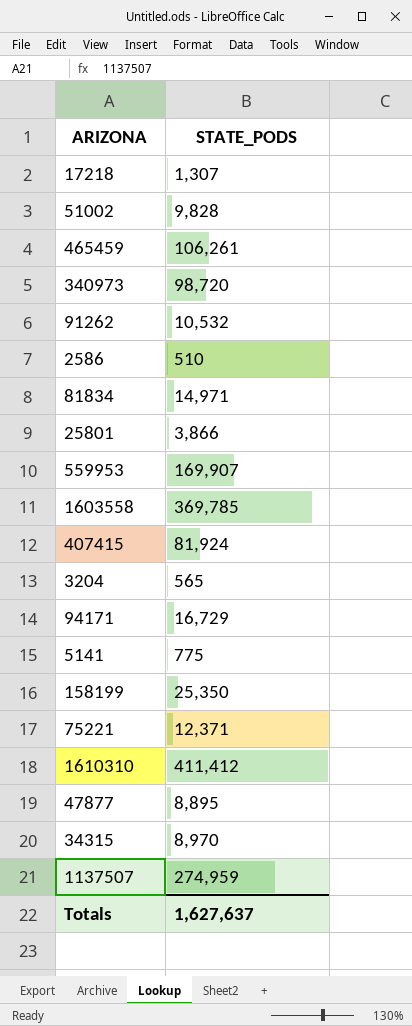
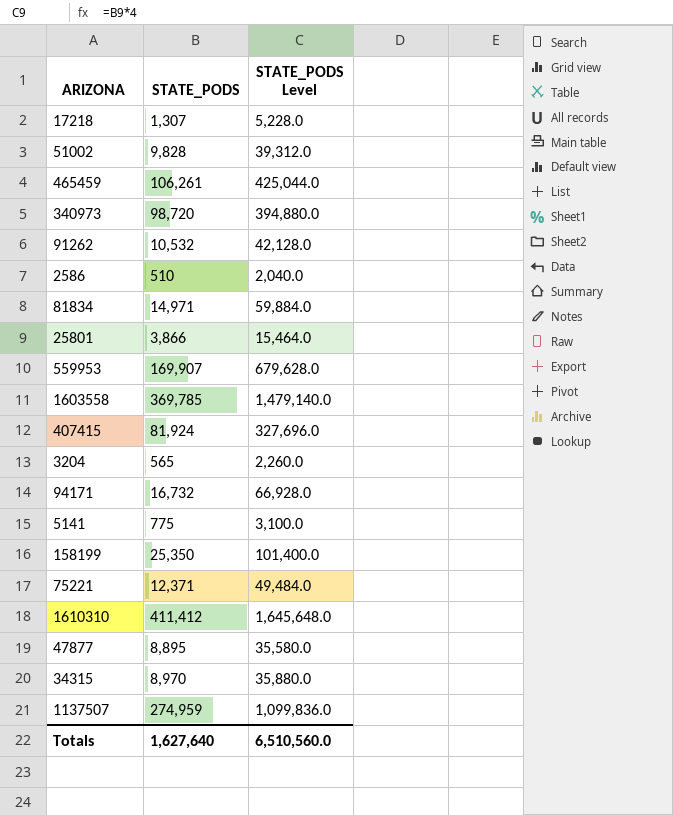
column STATE_PODS Level | formula: none -> [STATE_PODS] * 4
94171 | STATE_PODS: 16,729 -> 16,732
Totals | STATE_PODS: 1,627,637 -> 1,627,640

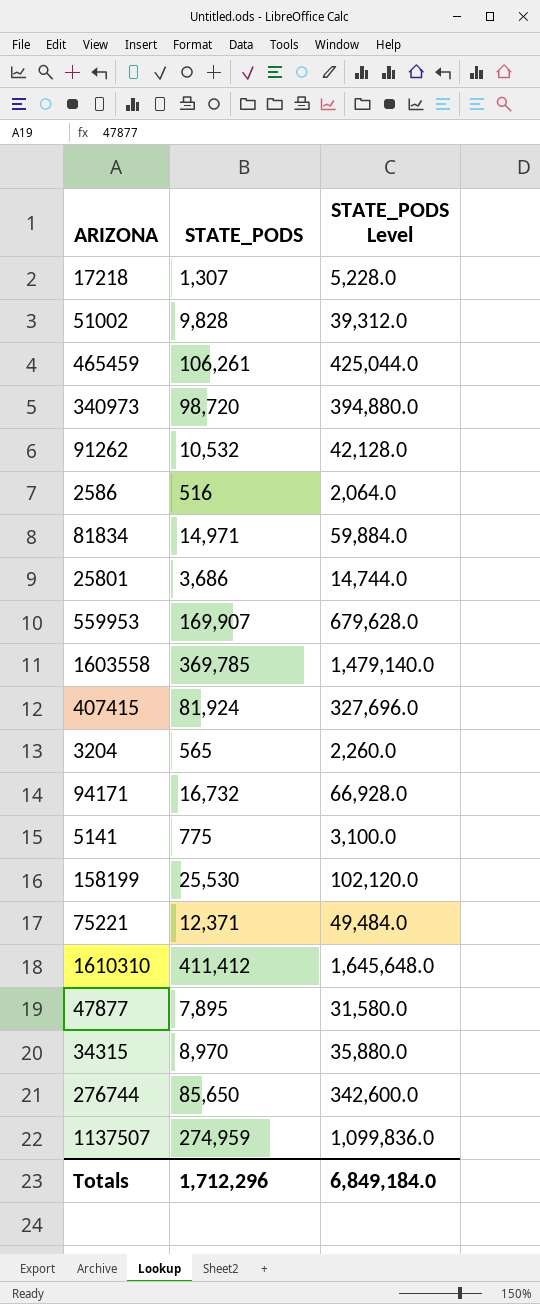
2586 | STATE_PODS: 510 -> 516
2586 | STATE_PODS Level: 2,040.0 -> 2,064.0
25801 | STATE_PODS: 3,866 -> 3,686
25801 | STATE_PODS Level: 15,464.0 -> 14,744.0
158199 | STATE_PODS: 25,350 -> 25,530
158199 | STATE_PODS Level: 101,400.0 -> 102,120.0
47877 | STATE_PODS: 8,895 -> 7,895
47877 | STATE_PODS Level: 35,580.0 -> 31,580.0
row 276744: none -> 85,650 | 342,600.0
Totals | STATE_PODS: 1,627,640 -> 1,712,296
Totals | STATE_PODS Level: 6,510,560.0 -> 6,849,184.0

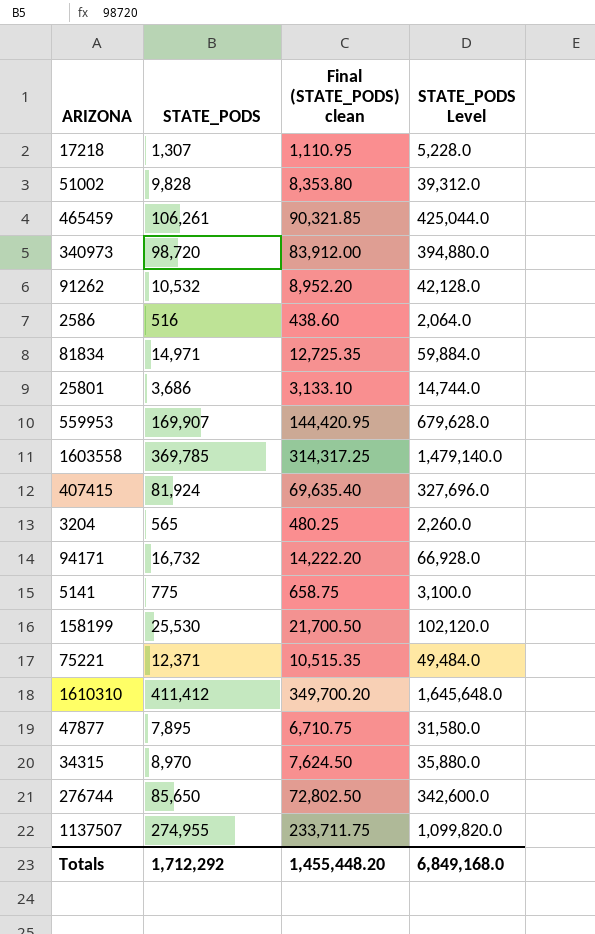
column Final (STATE_PODS) clean | formula: none -> [STATE_PODS] * 0.85
1137507 | STATE_PODS: 274,959 -> 274,955
1137507 | STATE_PODS Level: 1,099,836.0 -> 1,099,820.0
Totals | STATE_PODS: 1,712,296 -> 1,712,292
Totals | STATE_PODS Level: 6,849,184.0 -> 6,849,168.0

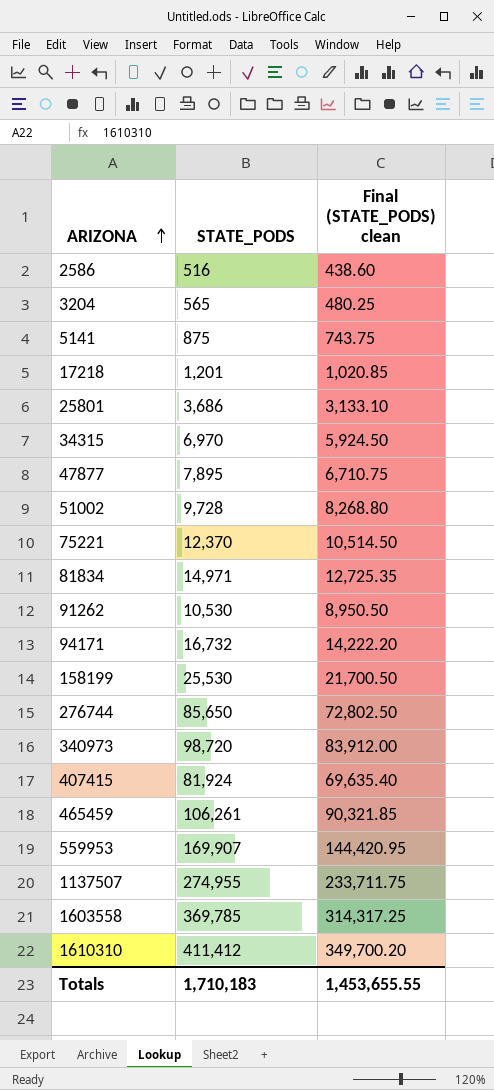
row order: none -> ARIZONA ascending
column STATE_PODS Level | formula: [STATE_PODS] * 4 -> none
5141 | STATE_PODS: 775 -> 875
5141 | Final (STATE_PODS) clean: 658.75 -> 743.75
17218 | STATE_PODS: 1,307 -> 1,201
17218 | Final (STATE_PODS) clean: 1,110.95 -> 1,020.85
34315 | STATE_PODS: 8,970 -> 6,970
34315 | Final (STATE_PODS) clean: 7,624.50 -> 5,924.50
51002 | STATE_PODS: 9,828 -> 9,728
51002 | Final (STATE_PODS) clean: 8,353.80 -> 8,268.80
75221 | STATE_PODS: 12,371 -> 12,370
75221 | Final (STATE_PODS) clean: 10,515.35 -> 10,514.50
91262 | STATE_PODS: 10,532 -> 10,530
91262 | Final (STATE_PODS) clean: 8,952.20 -> 8,950.50
Totals | STATE_PODS: 1,712,292 -> 1,710,183
Totals | Final (STATE_PODS) clean: 1,455,448.20 -> 1,453,655.55

